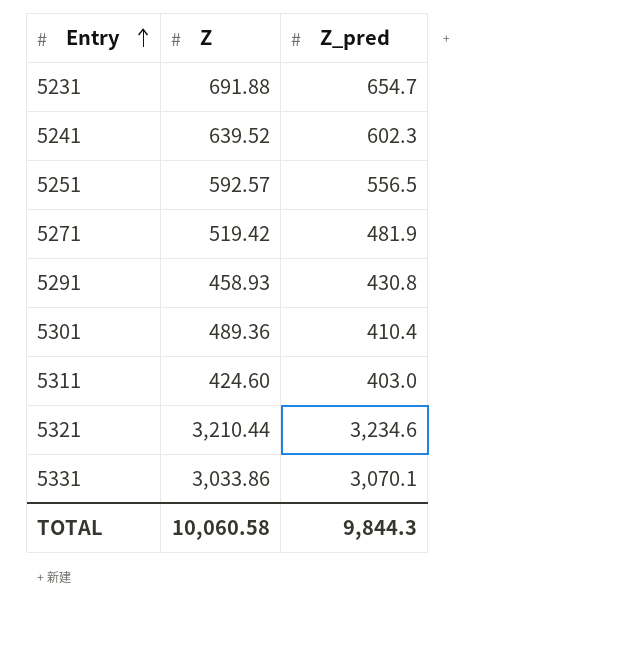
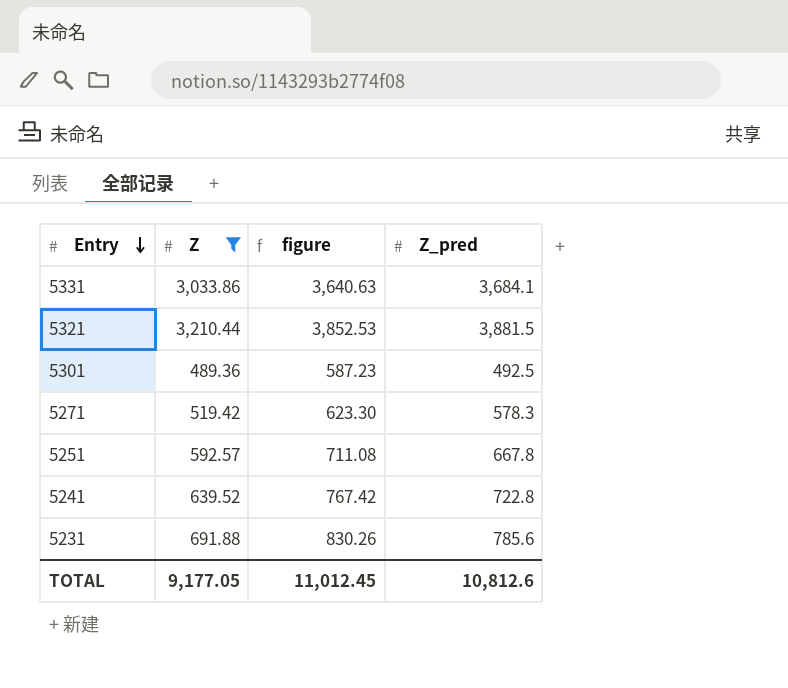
filter: none -> Z >= 489.36
row order: Entry ascending -> Entry descending
column figure | formula: none -> [Z] * 1.2
5331 | Z_pred: 3,070.1 -> 3,684.1
5321 | Z_pred: 3,234.6 -> 3,881.5
5301 | Z_pred: 410.4 -> 492.5
5271 | Z_pred: 481.9 -> 578.3
5251 | Z_pred: 556.5 -> 667.8
5241 | Z_pred: 602.3 -> 722.8
5231 | Z_pred: 654.7 -> 785.6
TOTAL | Z: 10,060.58 -> 9,177.05
TOTAL | Z_pred: 9,844.3 -> 10,812.6

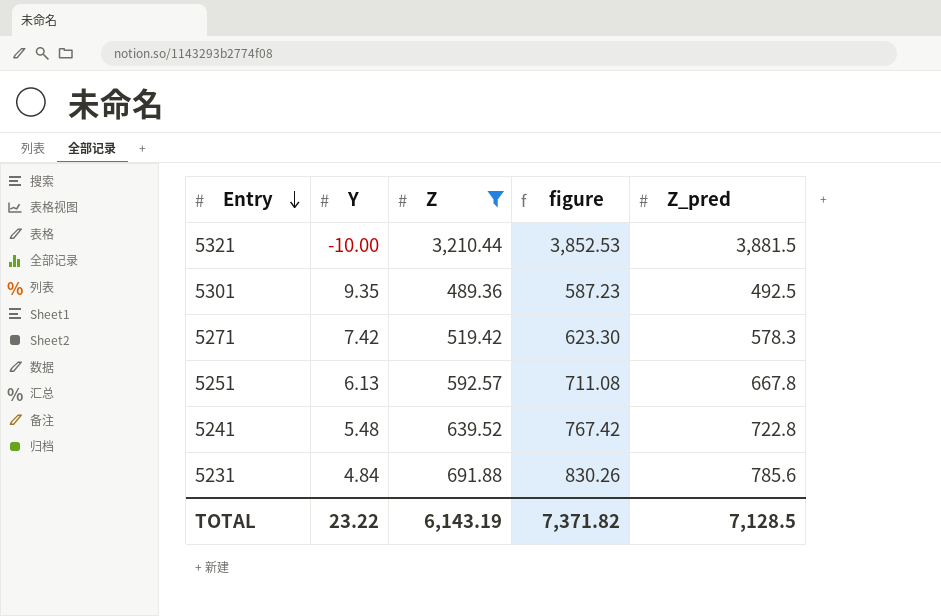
column Y | position: none -> 2
row 5331: 3,033.86 | 3,640.63 | 3,684.1 -> none
TOTAL | Z: 9,177.05 -> 6,143.19
TOTAL | figure: 11,012.45 -> 7,371.82
TOTAL | Z_pred: 10,812.6 -> 7,128.5

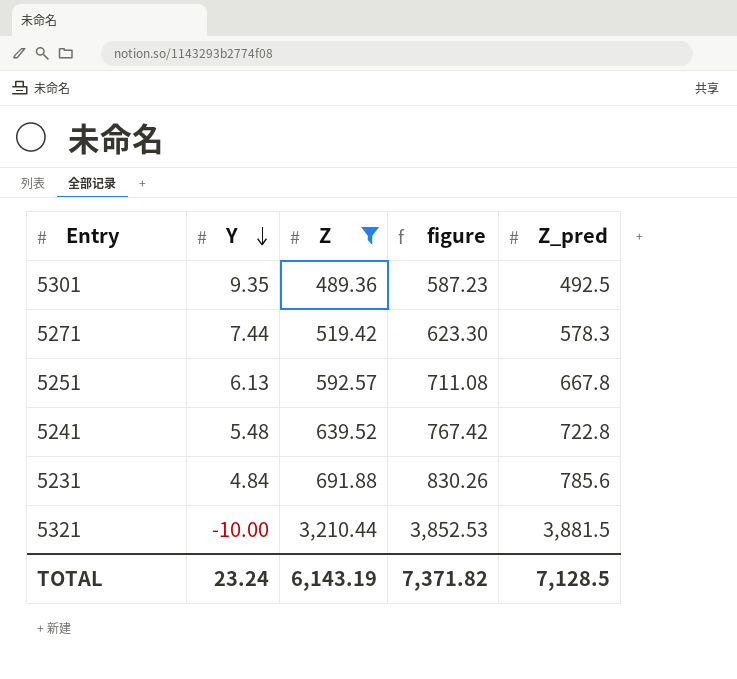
row order: Entry descending -> Y descending
5271 | Y: 7.42 -> 7.44
TOTAL | Y: 23.22 -> 23.24

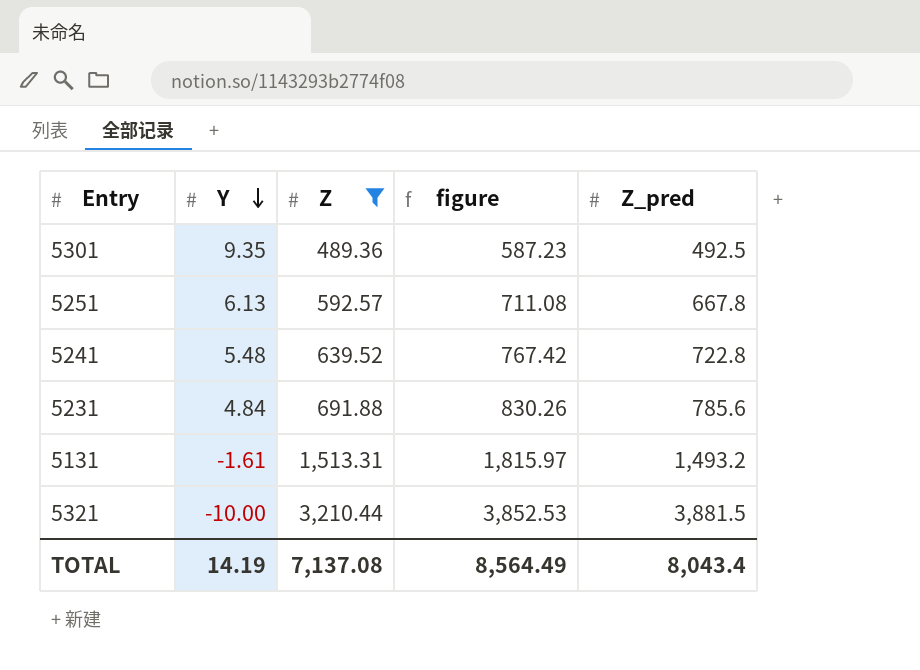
row 5271: 7.44 | 519.42 | 623.30 | 578.3 -> none
row 5131: none -> -1.61 | 1,513.31 | 1,815.97 | 1,493.2
TOTAL | Y: 23.24 -> 14.19
TOTAL | Z: 6,143.19 -> 7,137.08
TOTAL | figure: 7,371.82 -> 8,564.49
TOTAL | Z_pred: 7,128.5 -> 8,043.4

